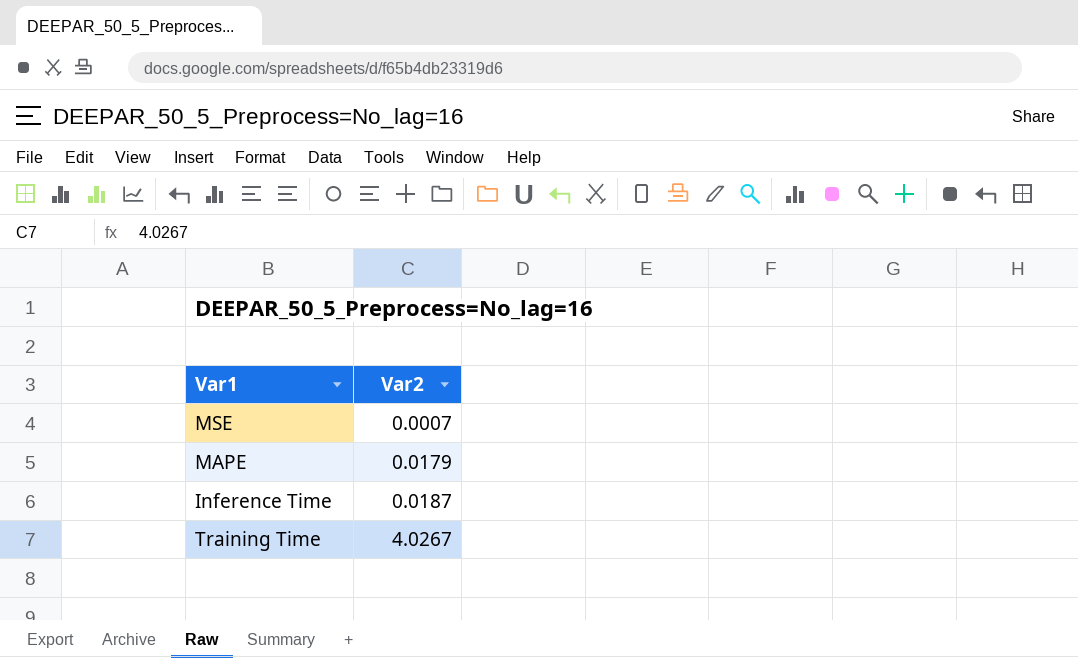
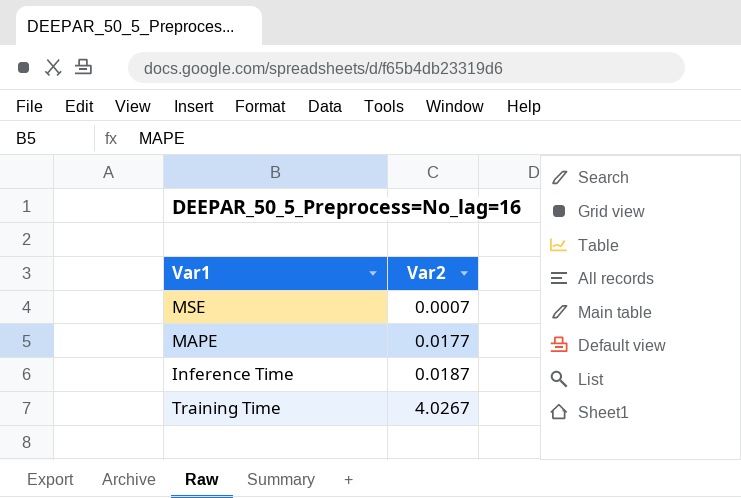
MAPE | Var2: 0.0179 -> 0.0177

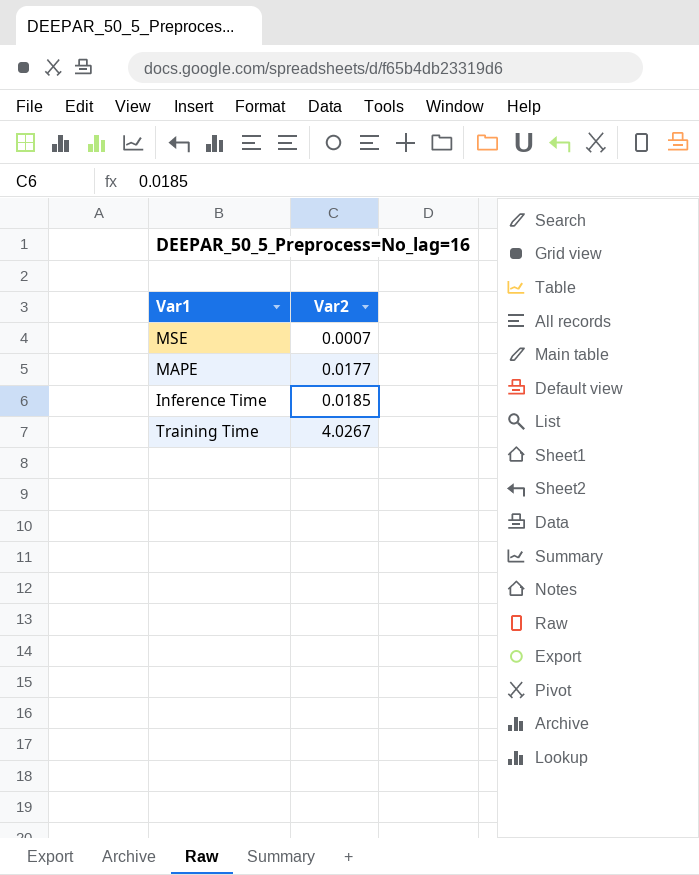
Inference Time | Var2: 0.0187 -> 0.0185

